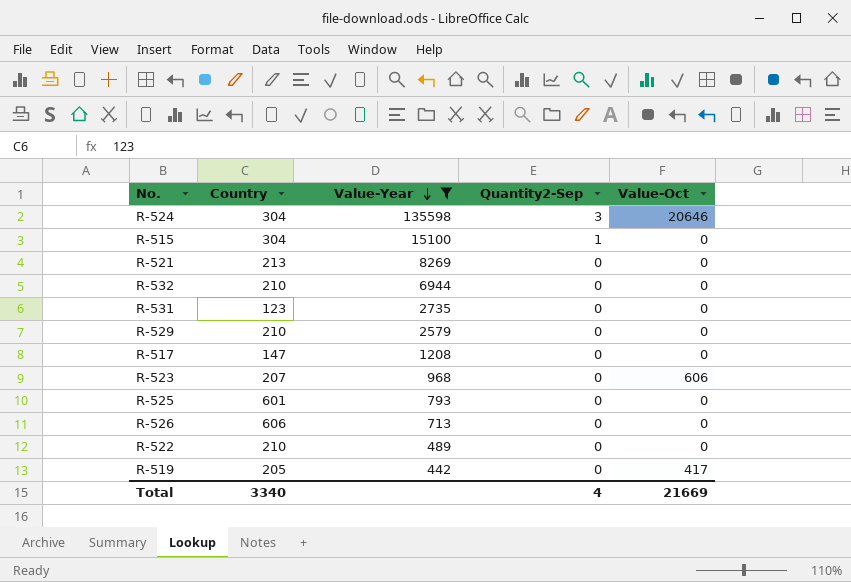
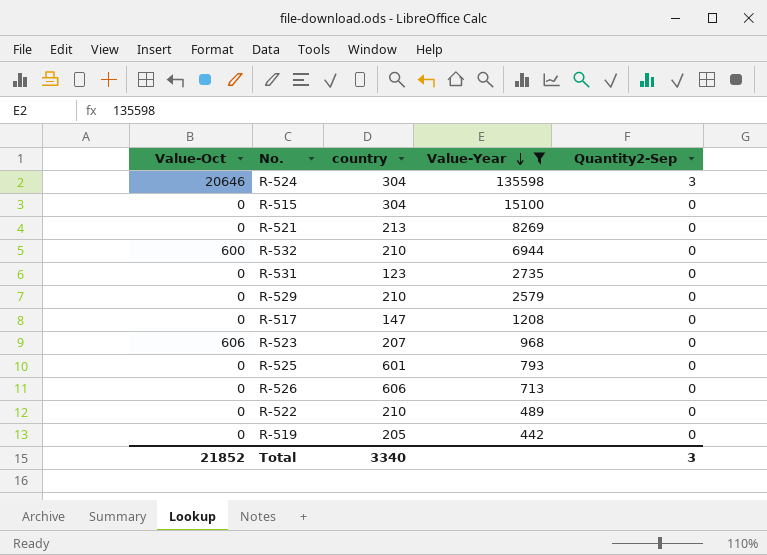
column Value-Oct | position: 5 -> 1
column name: Country -> country
R-515 | Quantity2-Sep: 1 -> 0
R-532 | Value-Oct: 0 -> 600
R-519 | Value-Oct: 417 -> 0
Total | Value-Oct: 21669 -> 21852
Total | Quantity2-Sep: 4 -> 3

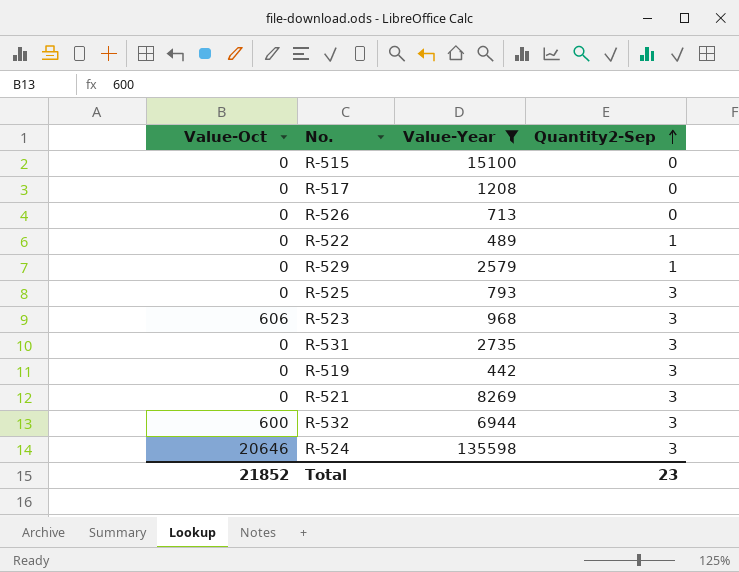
row order: Value-Year descending -> Quantity2-Sep ascending
column country | position: 3 -> none
R-522 | Quantity2-Sep: 0 -> 1
R-529 | Quantity2-Sep: 0 -> 1
R-525 | Quantity2-Sep: 0 -> 3
R-523 | Quantity2-Sep: 0 -> 3
R-531 | Quantity2-Sep: 0 -> 3
R-519 | Quantity2-Sep: 0 -> 3
R-521 | Quantity2-Sep: 0 -> 3
R-532 | Quantity2-Sep: 0 -> 3
Total | Quantity2-Sep: 3 -> 23

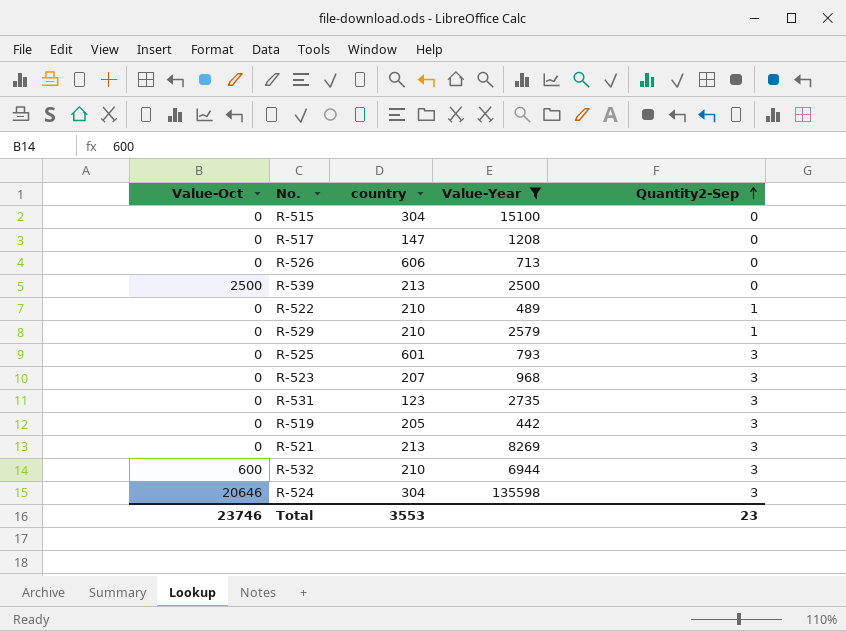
column country | position: none -> 3
row R-539: none -> 2500 | 213 | 2500 | 0
R-523 | Value-Oct: 606 -> 0
Total | Value-Oct: 21852 -> 23746

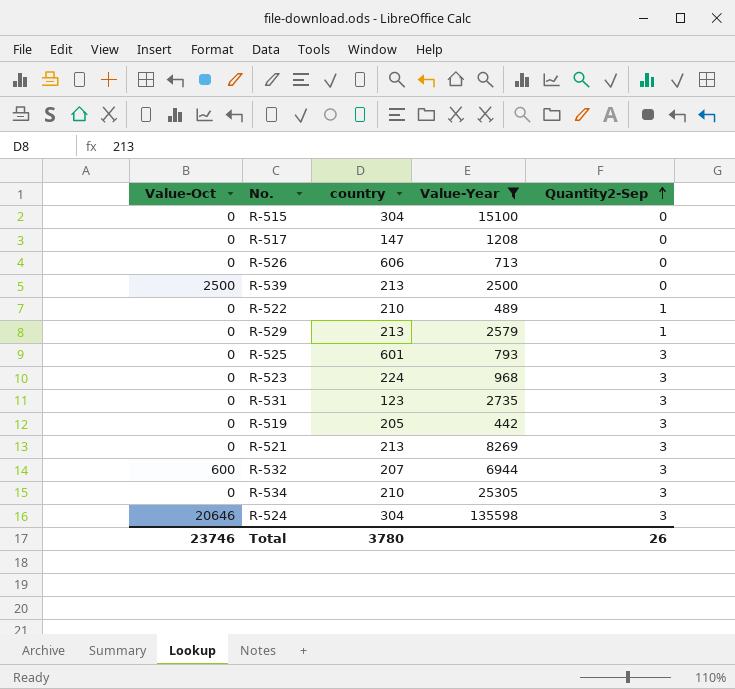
R-529 | country: 210 -> 213
R-523 | country: 207 -> 224
R-532 | country: 210 -> 207
row R-534: none -> 0 | 210 | 25305 | 3
Total | country: 3553 -> 3780
Total | Quantity2-Sep: 23 -> 26

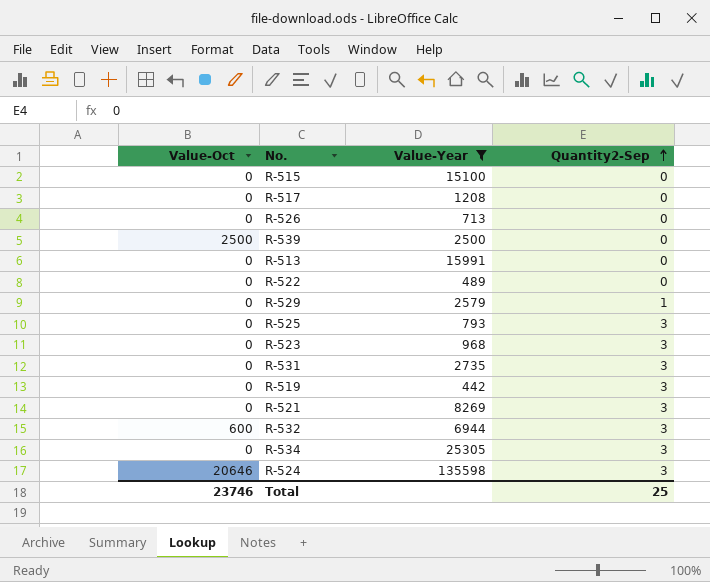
column country | position: 3 -> none
row R-513: none -> 0 | 15991 | 0
R-522 | Quantity2-Sep: 1 -> 0
Total | Quantity2-Sep: 26 -> 25

